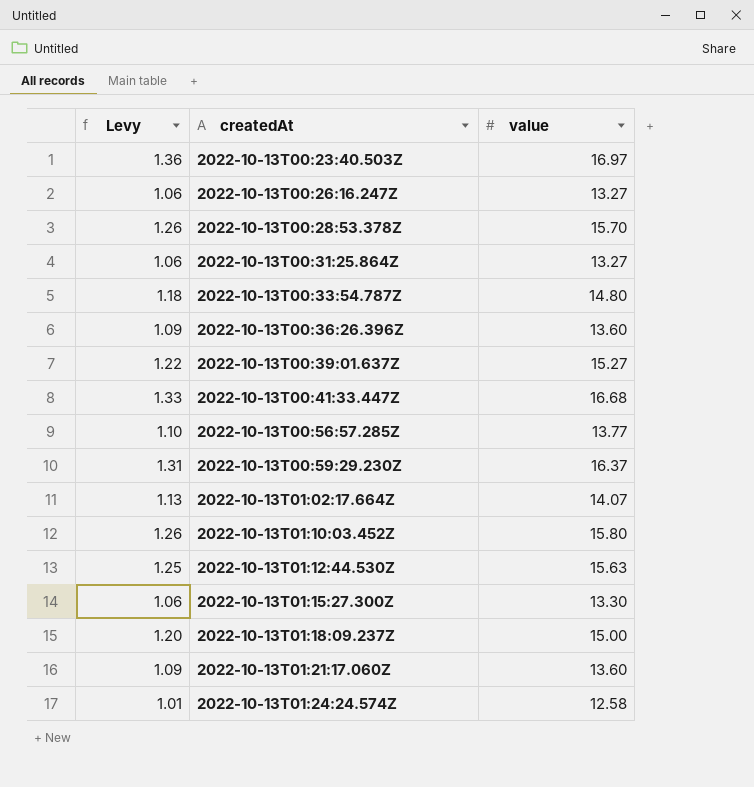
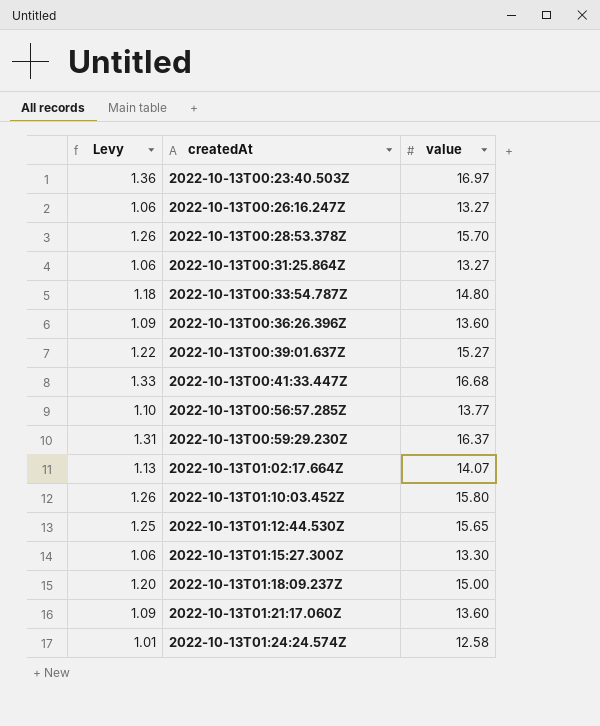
2022-10-13T01:12:44.530Z | value: 15.63 -> 15.65

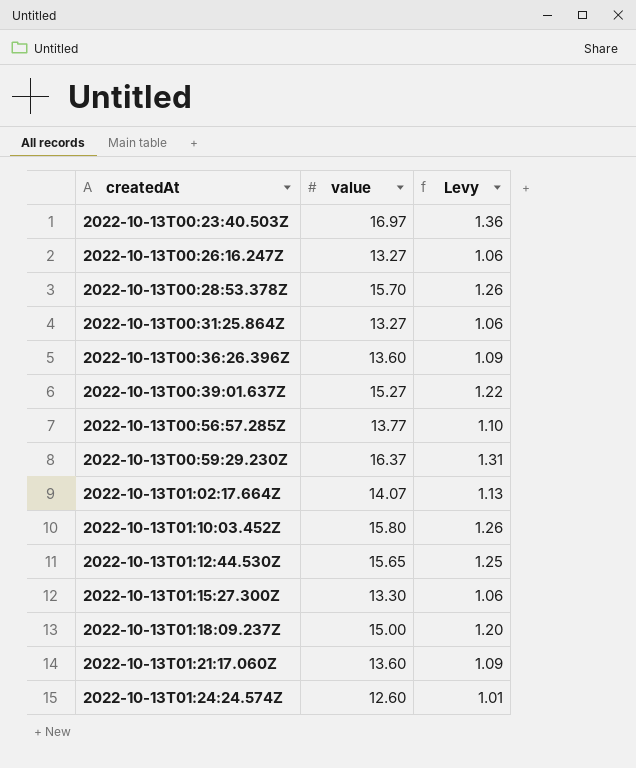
column Levy | position: 1 -> 3
row 2022-10-13T00:33:54.787Z: 1.18 | 14.80 -> none
row 2022-10-13T00:41:33.447Z: 1.33 | 16.68 -> none
2022-10-13T01:24:24.574Z | value: 12.58 -> 12.60

